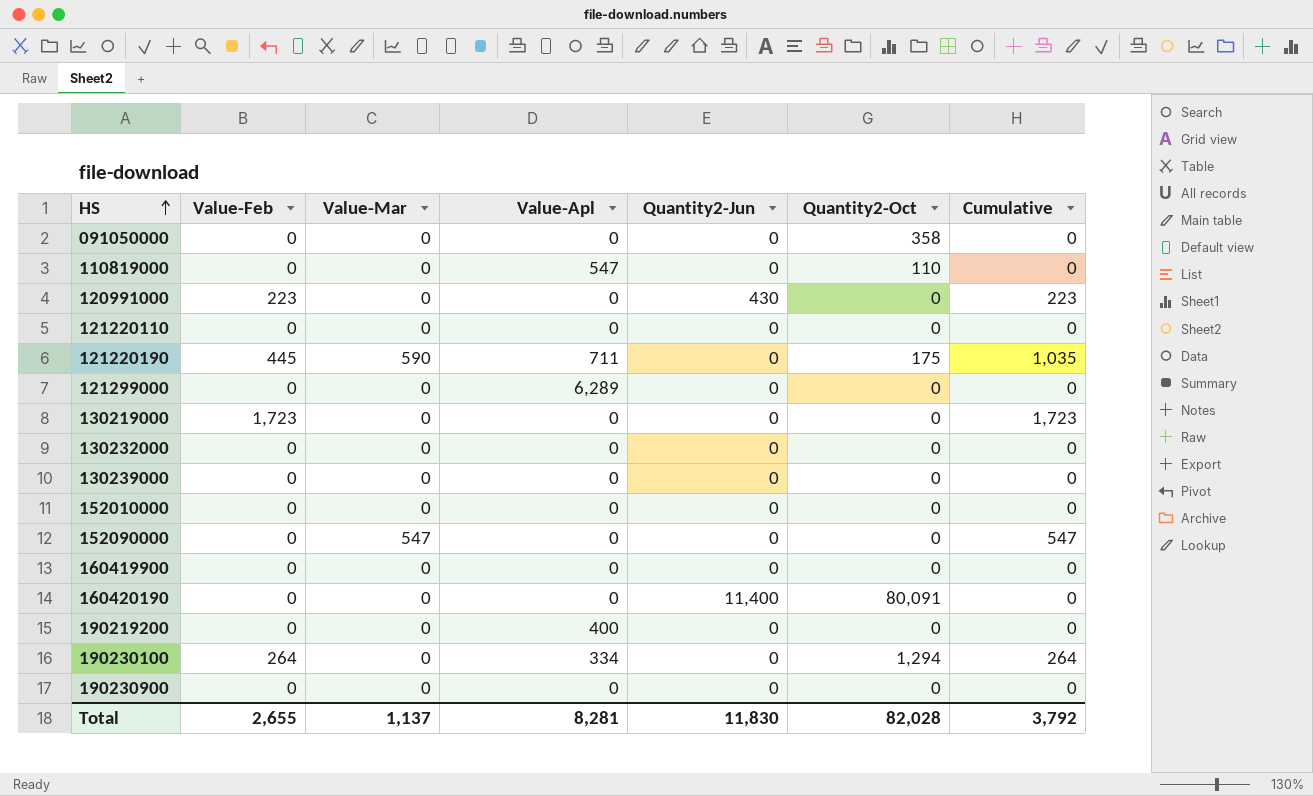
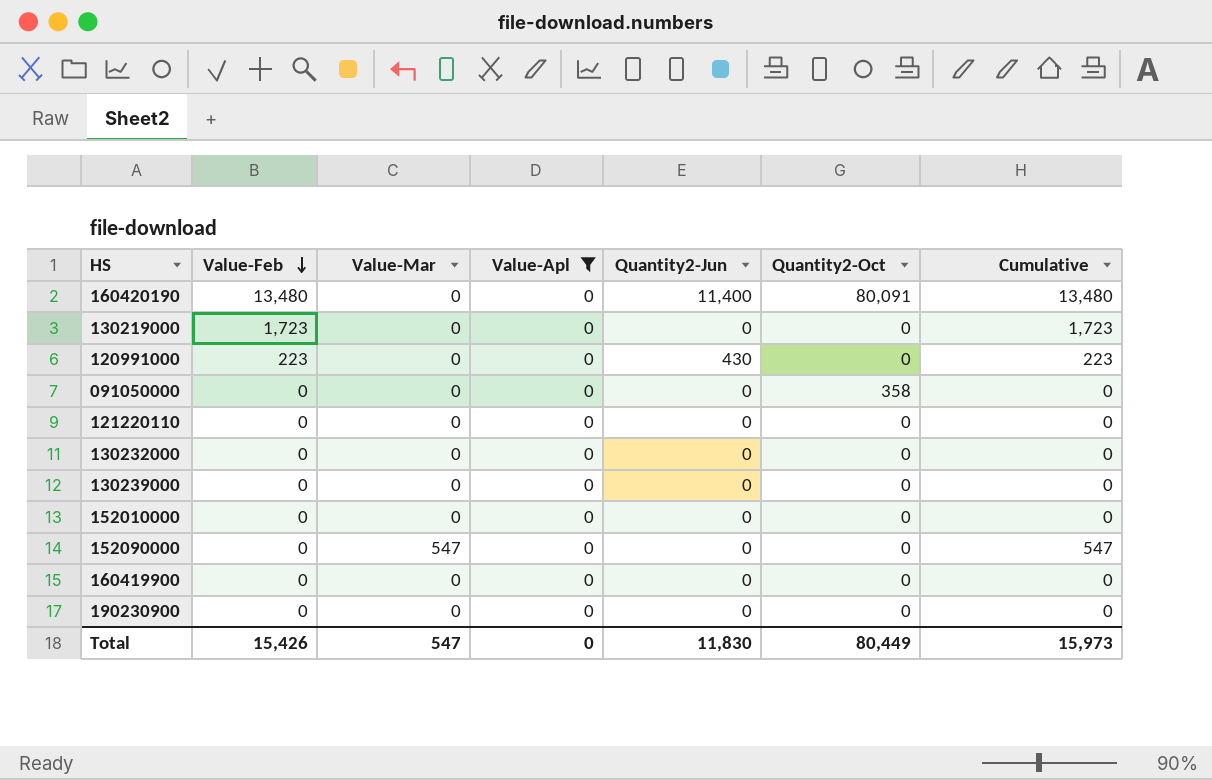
filter: none -> Value-Apl = 0
row order: HS ascending -> Value-Feb descending
160420190 | Value-Feb: 0 -> 13,480
160420190 | Cumulative: 0 -> 13,480
Total | Value-Feb: 2,655 -> 15,426
Total | Value-Mar: 1,137 -> 547
Total | Value-Apl: 8,281 -> 0
Total | Quantity2-Oct: 82,028 -> 80,449
Total | Cumulative: 3,792 -> 15,973

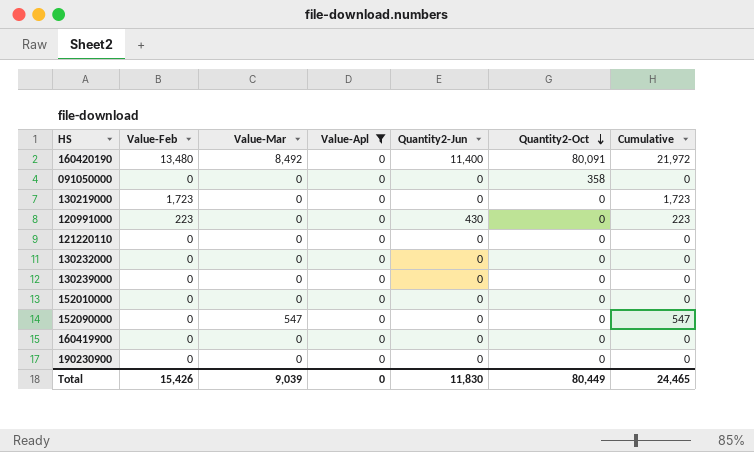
row order: Value-Feb descending -> Quantity2-Oct descending
160420190 | Value-Mar: 0 -> 8,492
160420190 | Cumulative: 13,480 -> 21,972
Total | Value-Mar: 547 -> 9,039
Total | Cumulative: 15,973 -> 24,465

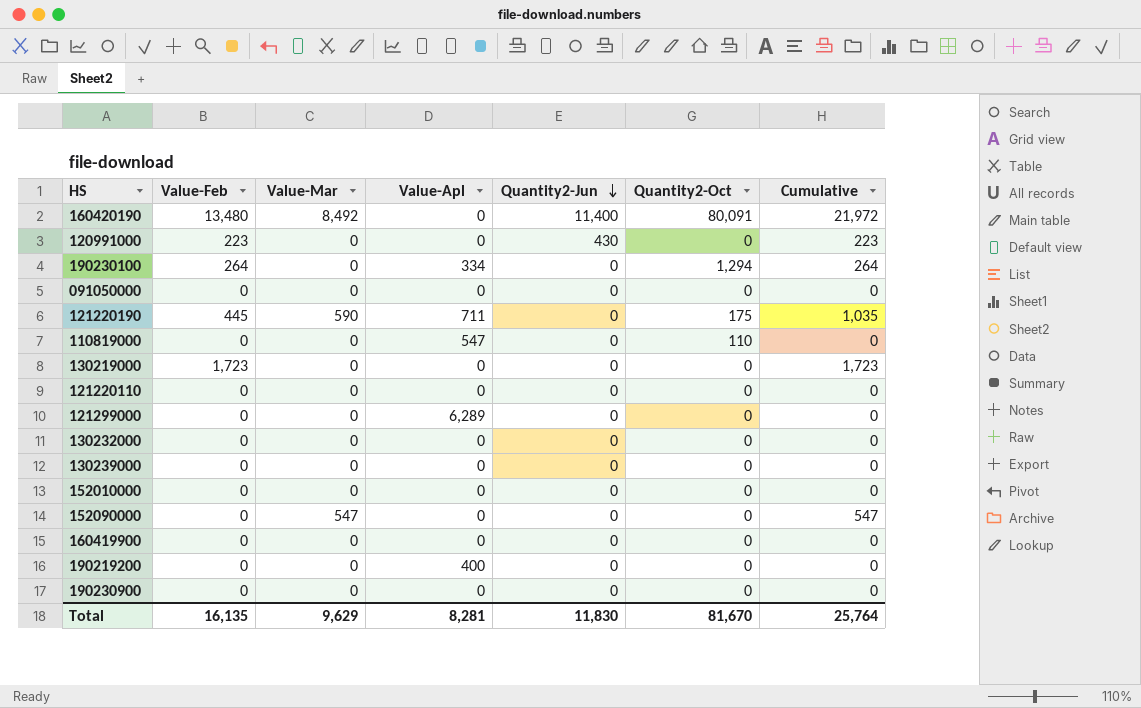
filter: Value-Apl = 0 -> none
row order: Quantity2-Oct descending -> Quantity2-Jun descending
091050000 | Quantity2-Oct: 358 -> 0
Total | Value-Feb: 15,426 -> 16,135
Total | Value-Mar: 9,039 -> 9,629
Total | Value-Apl: 0 -> 8,281
Total | Quantity2-Oct: 80,449 -> 81,670
Total | Cumulative: 24,465 -> 25,764

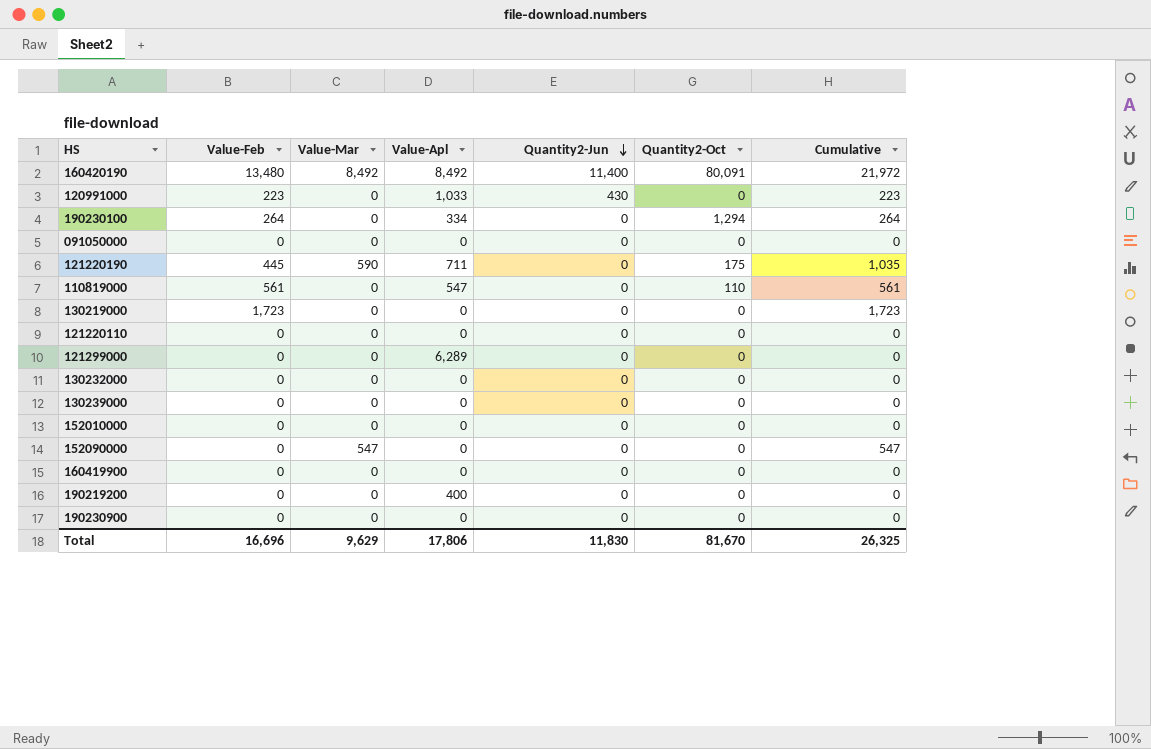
160420190 | Value-Apl: 0 -> 8,492
120991000 | Value-Apl: 0 -> 1,033
110819000 | Value-Feb: 0 -> 561
110819000 | Cumulative: 0 -> 561
Total | Value-Feb: 16,135 -> 16,696
Total | Value-Apl: 8,281 -> 17,806
Total | Cumulative: 25,764 -> 26,325

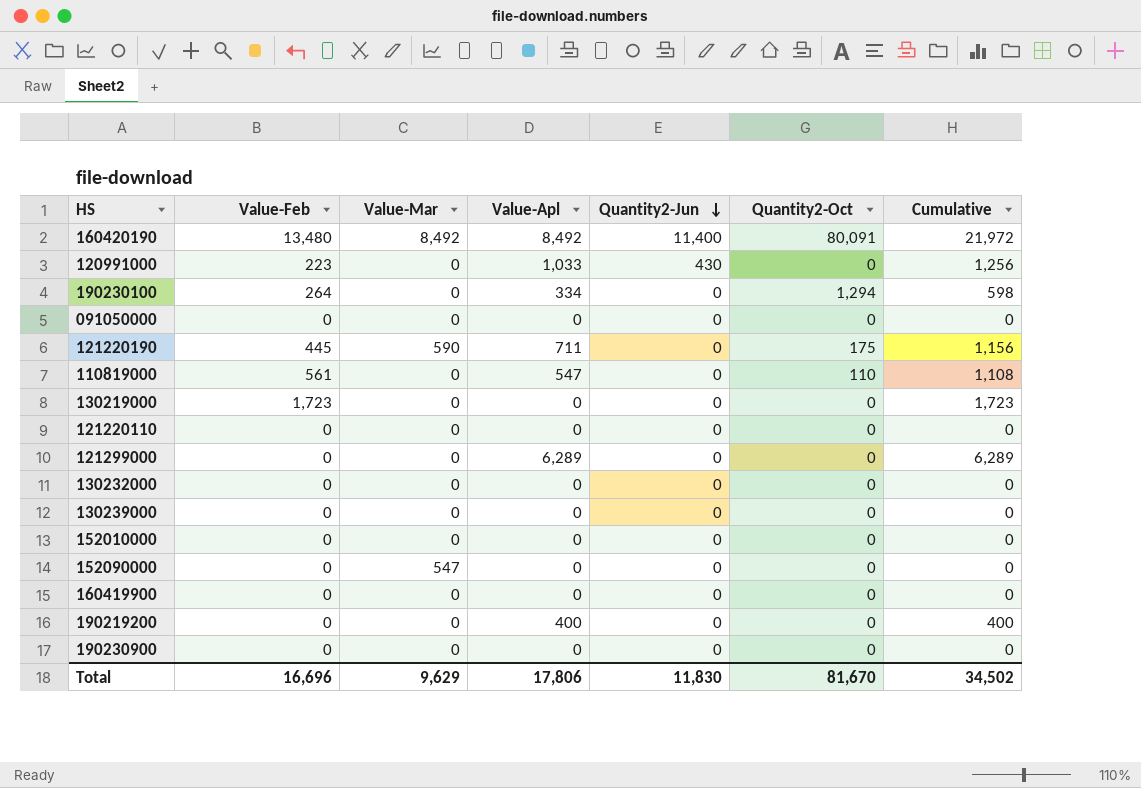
column Cumulative | formula: [Value-Feb] + [Value-Mar] -> [Value-Feb] + [Value-Apl]
Total | Cumulative: 26,325 -> 34,502

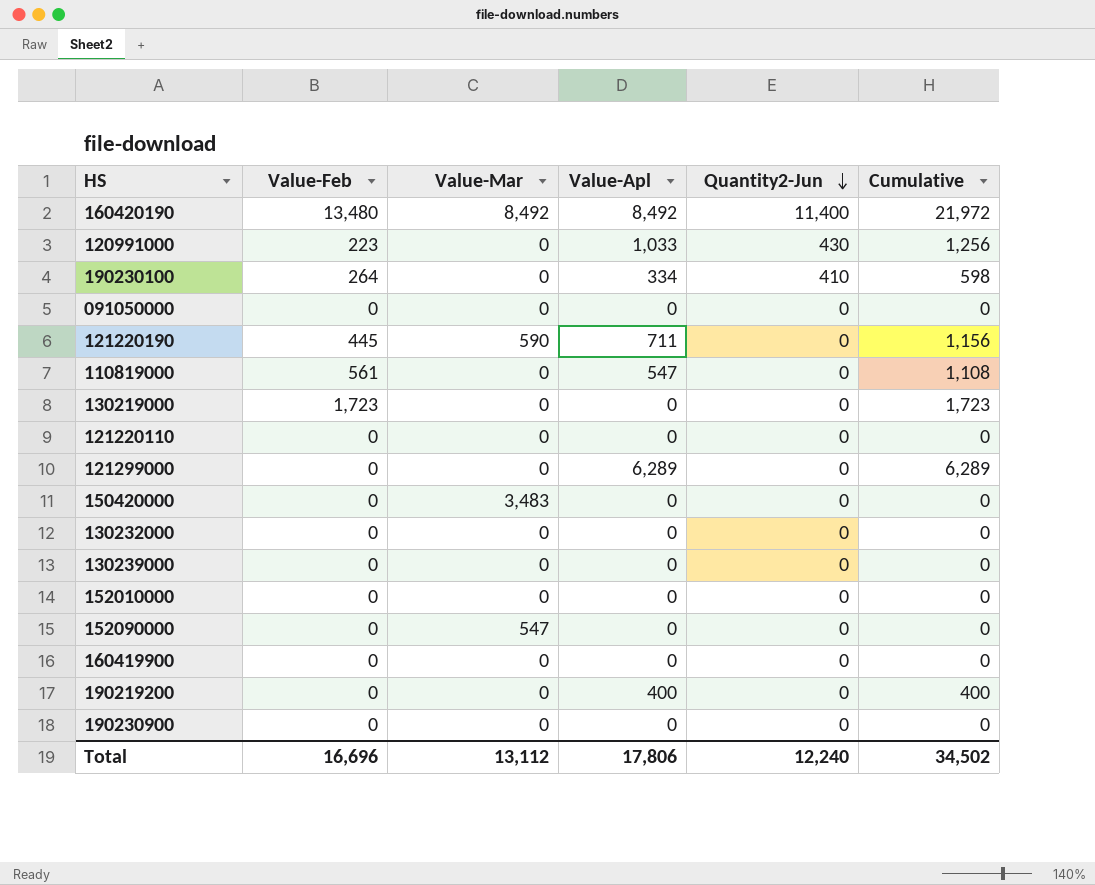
column Quantity2-Oct | position: 6 -> none
190230100 | Quantity2-Jun: 0 -> 410
row 150420000: none -> 0 | 3,483 | 0 | 0 | 0
Total | Value-Mar: 9,629 -> 13,112
Total | Quantity2-Jun: 11,830 -> 12,240

